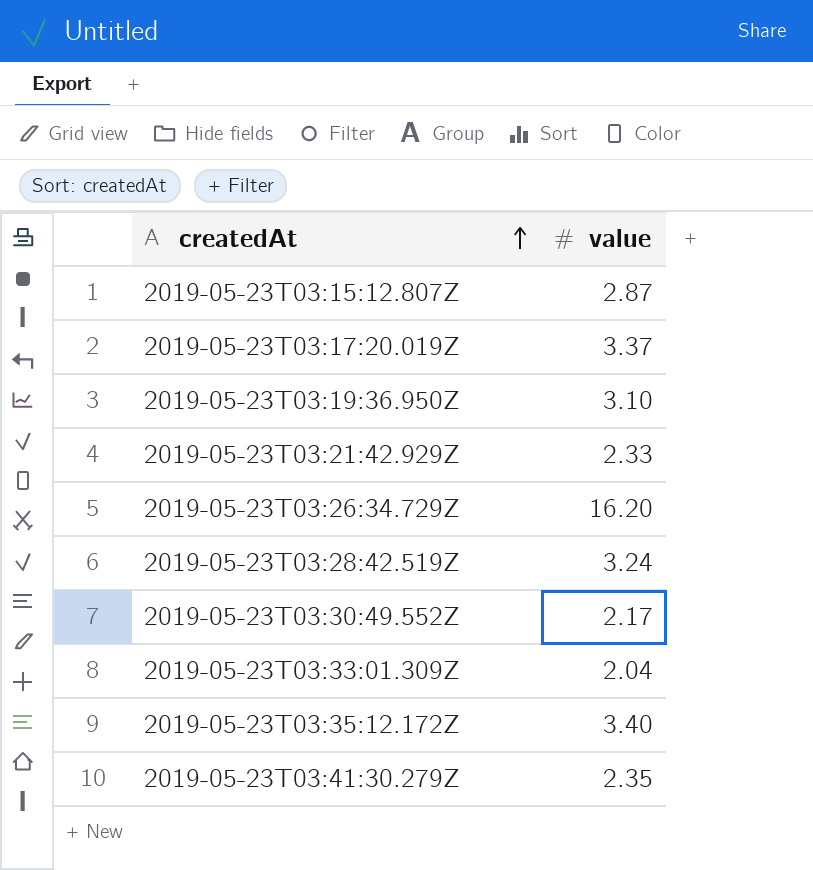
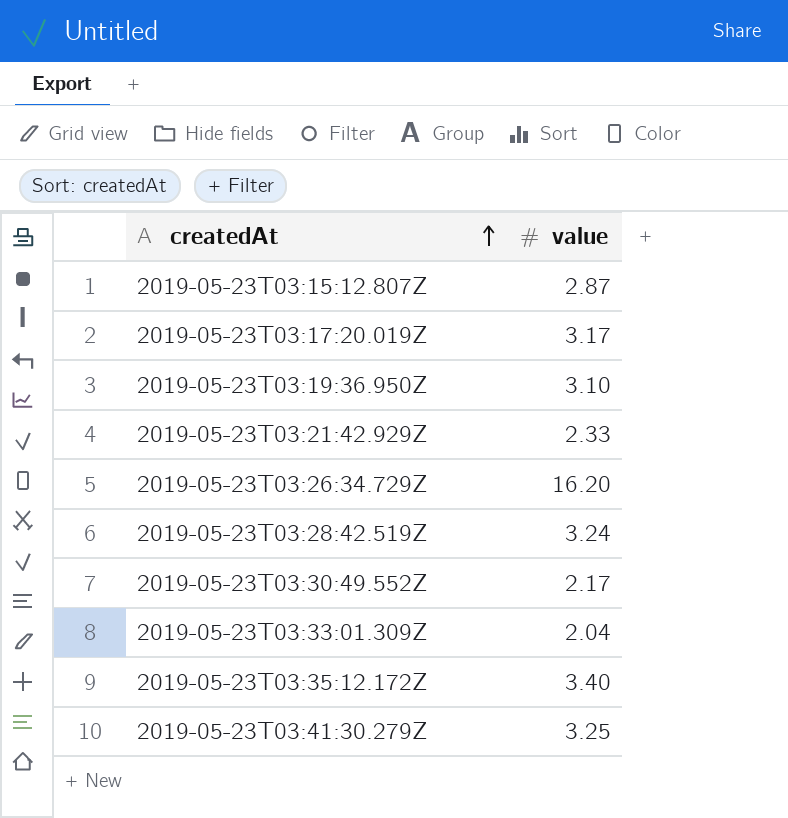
2019-05-23T03:17:20.019Z | value: 3.37 -> 3.17
2019-05-23T03:41:30.279Z | value: 2.35 -> 3.25

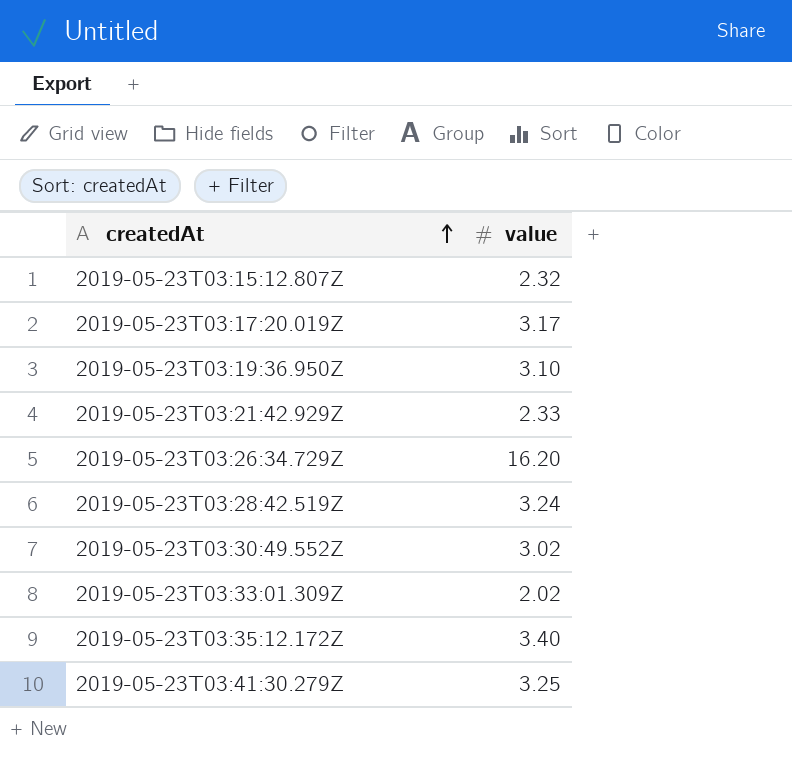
2019-05-23T03:15:12.807Z | value: 2.87 -> 2.32
2019-05-23T03:30:49.552Z | value: 2.17 -> 3.02
2019-05-23T03:33:01.309Z | value: 2.04 -> 2.02

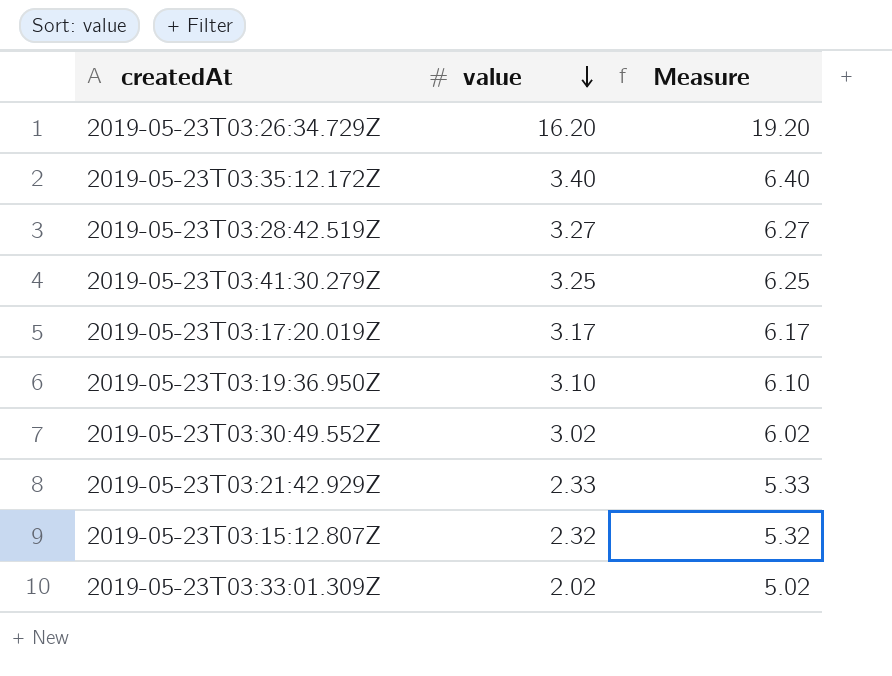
row order: createdAt ascending -> value descending
column Measure | formula: none -> [value] + 3
2019-05-23T03:28:42.519Z | value: 3.24 -> 3.27

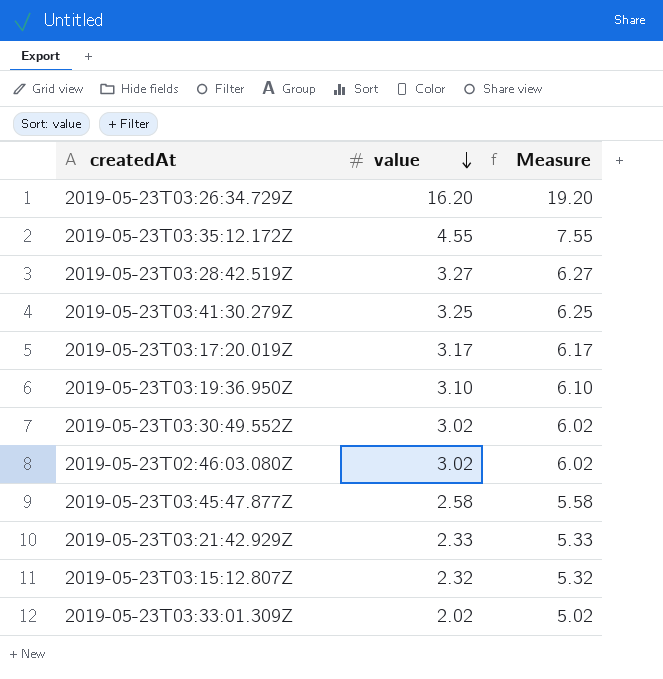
2019-05-23T03:35:12.172Z | value: 3.40 -> 4.55
2019-05-23T03:35:12.172Z | Measure: 6.40 -> 7.55
row 2019-05-23T02:46:03.080Z: none -> 3.02 | 6.02
row 2019-05-23T03:45:47.877Z: none -> 2.58 | 5.58

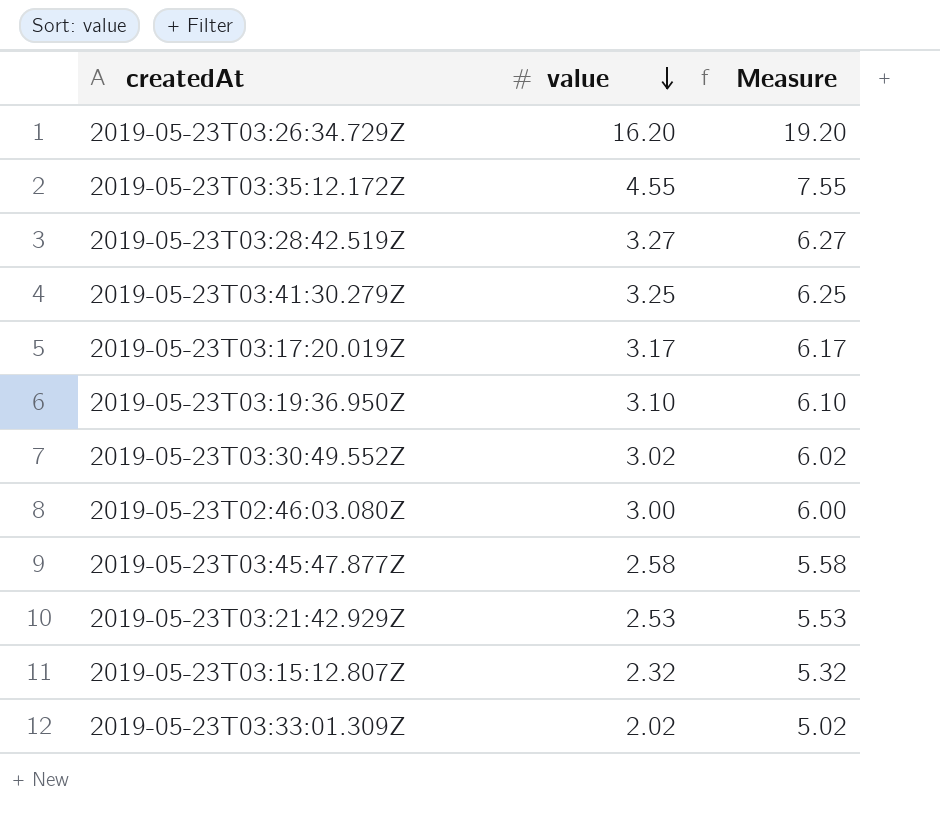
2019-05-23T02:46:03.080Z | value: 3.02 -> 3.00
2019-05-23T02:46:03.080Z | Measure: 6.02 -> 6.00
2019-05-23T03:21:42.929Z | value: 2.33 -> 2.53
2019-05-23T03:21:42.929Z | Measure: 5.33 -> 5.53

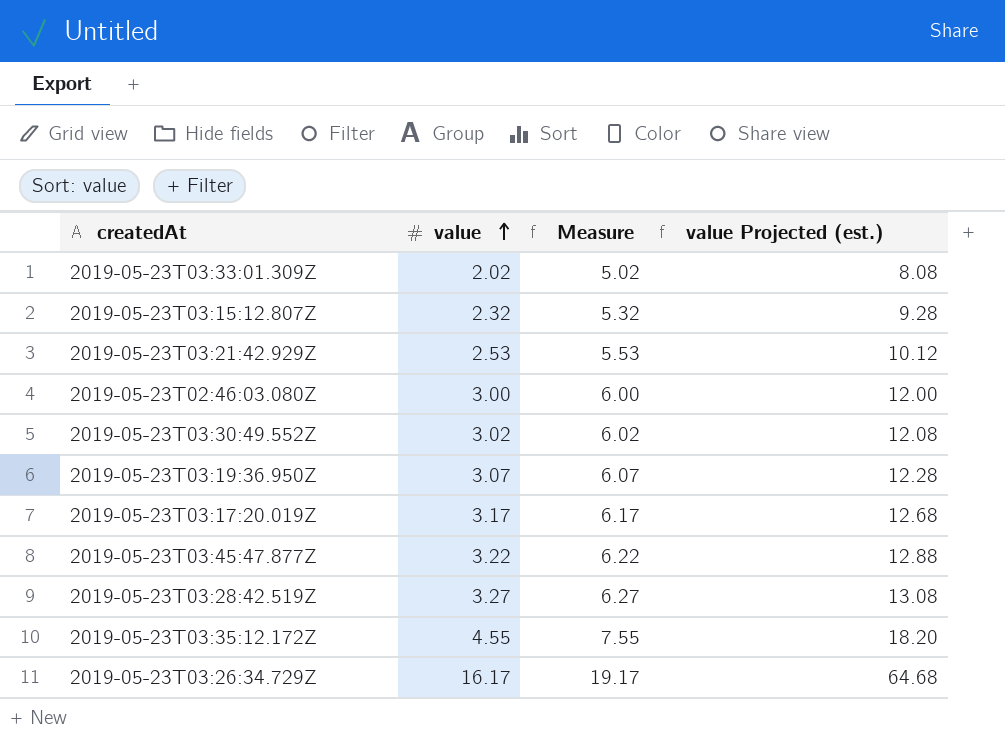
row order: value descending -> value ascending
column value Projected (est.) | formula: none -> [value] * 4
row 2019-05-23T03:41:30.279Z: 3.25 | 6.25 -> none
2019-05-23T03:19:36.950Z | value: 3.10 -> 3.07
2019-05-23T03:19:36.950Z | Measure: 6.10 -> 6.07
2019-05-23T03:45:47.877Z | value: 2.58 -> 3.22
2019-05-23T03:45:47.877Z | Measure: 5.58 -> 6.22
2019-05-23T03:26:34.729Z | value: 16.20 -> 16.17
2019-05-23T03:26:34.729Z | Measure: 19.20 -> 19.17

